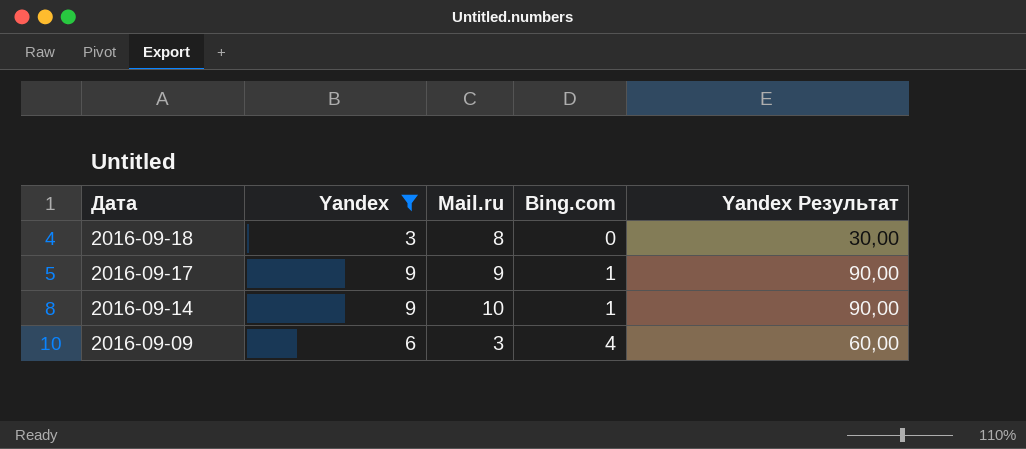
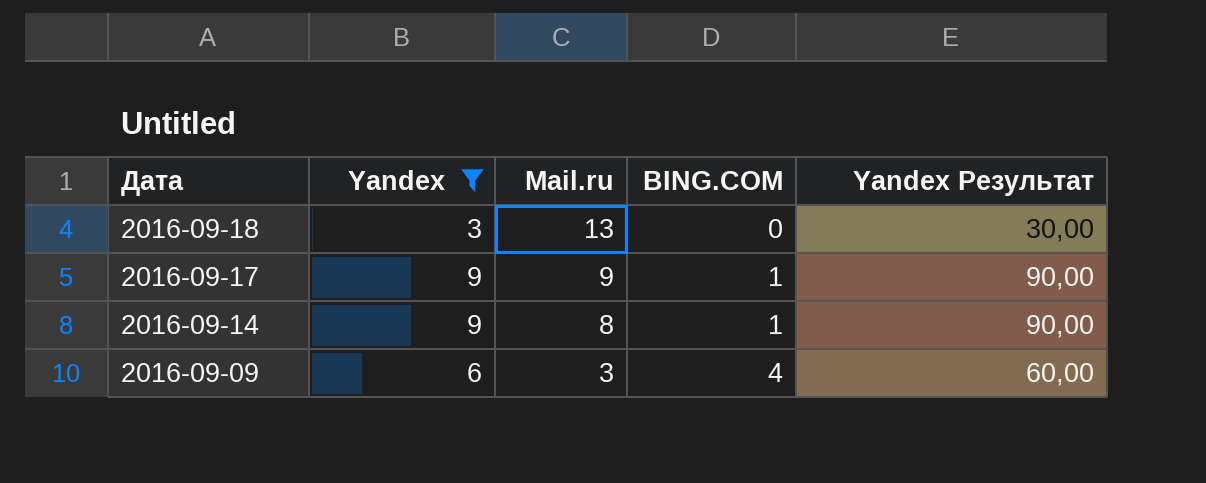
column name: Bing.com -> BING.COM
2016-09-18 | Mail.ru: 8 -> 13
2016-09-14 | Mail.ru: 10 -> 8

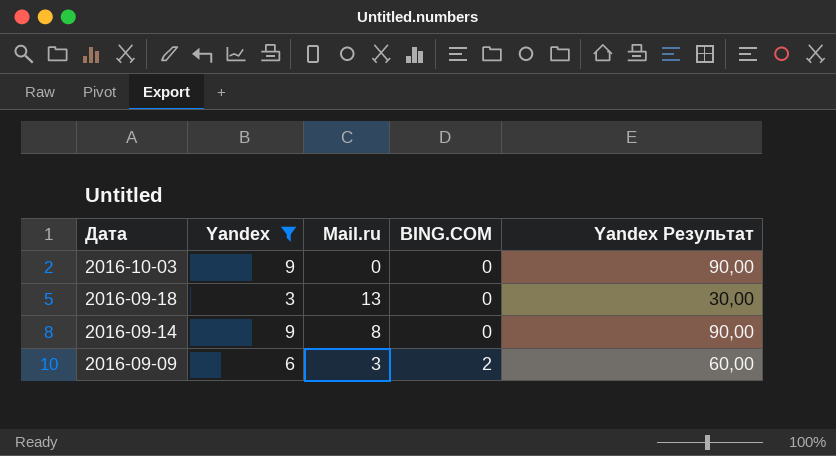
row 2016-09-17: 9 | 9 | 1 | 90,00 -> none
row 2016-10-03: none -> 9 | 0 | 0 | 90,00
2016-09-14 | BING.COM: 1 -> 0
2016-09-09 | BING.COM: 4 -> 2

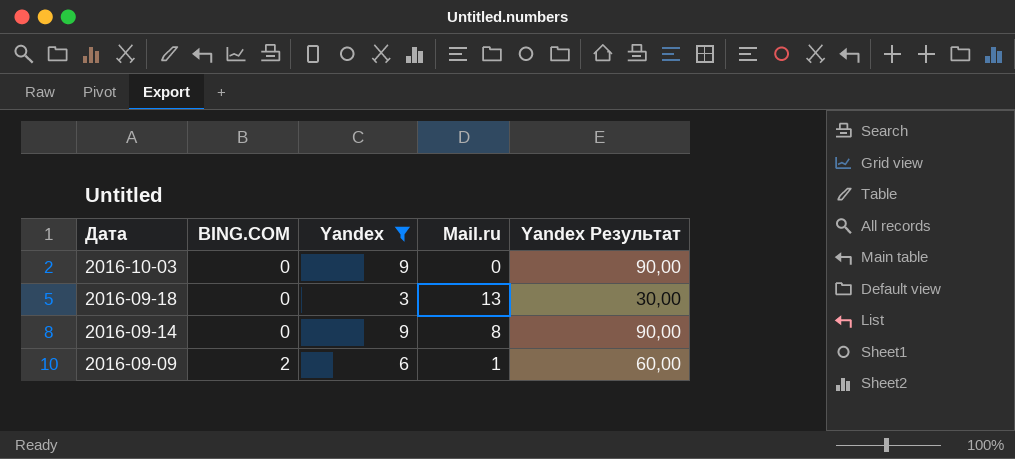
column BING.COM | position: 4 -> 2
2016-09-09 | Mail.ru: 3 -> 1

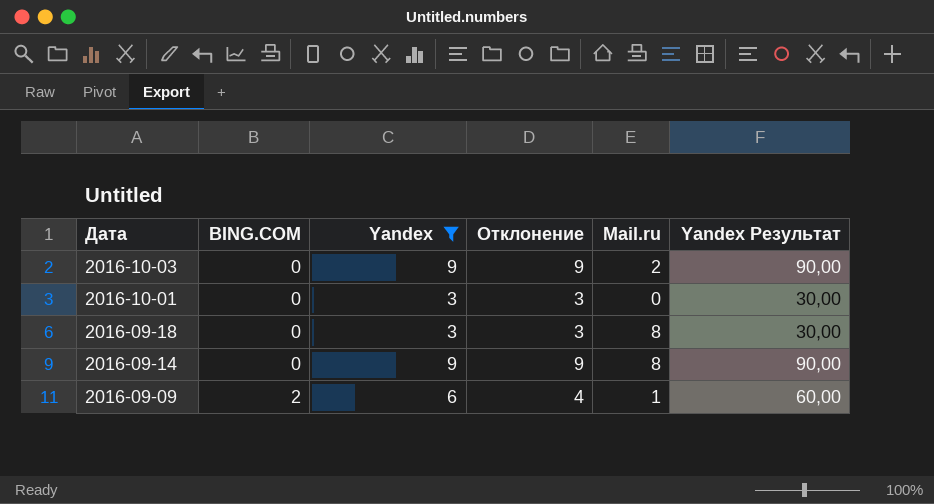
column Отклонение | formula: none -> [Yandex] - [BING.COM]
2016-10-03 | Mail.ru: 0 -> 2
row 2016-10-01: none -> 0 | 3 | 3 | 0 | 30,00
2016-09-18 | Mail.ru: 13 -> 8

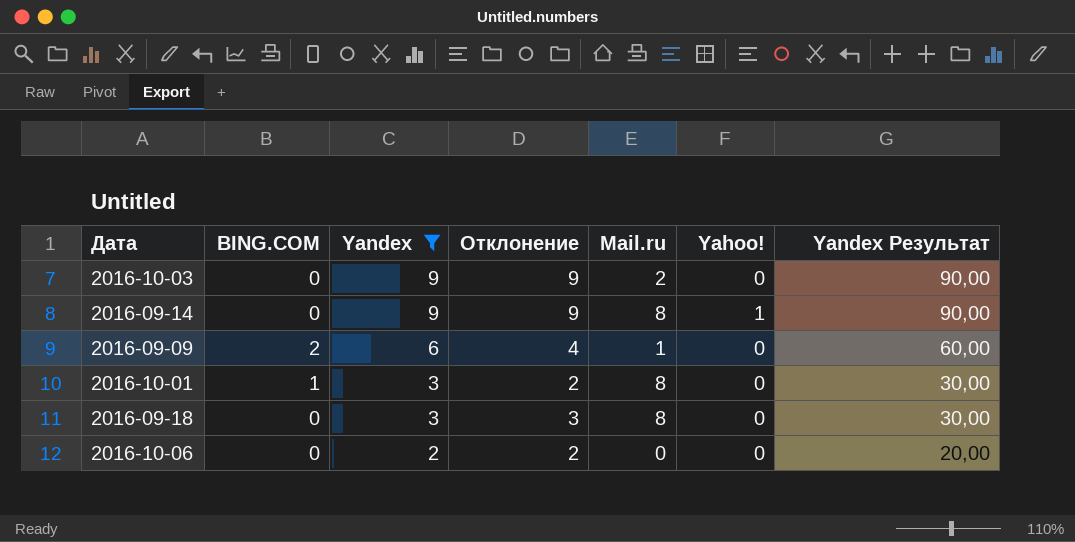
row order: Дата descending -> Yandex descending
column Yahoo! | position: none -> 6
2016-10-01 | BING.COM: 0 -> 1
2016-10-01 | Отклонение: 3 -> 2
2016-10-01 | Mail.ru: 0 -> 8
row 2016-10-06: none -> 0 | 2 | 2 | 0 | 0 | 20,00

